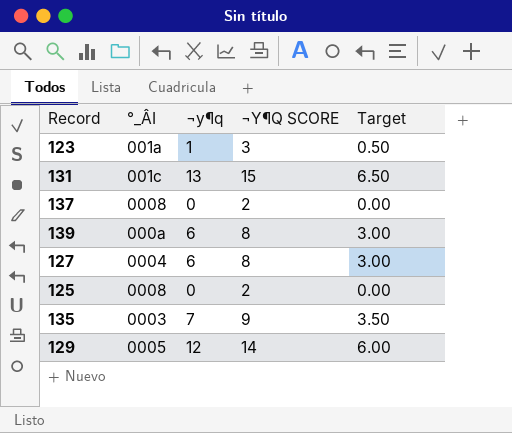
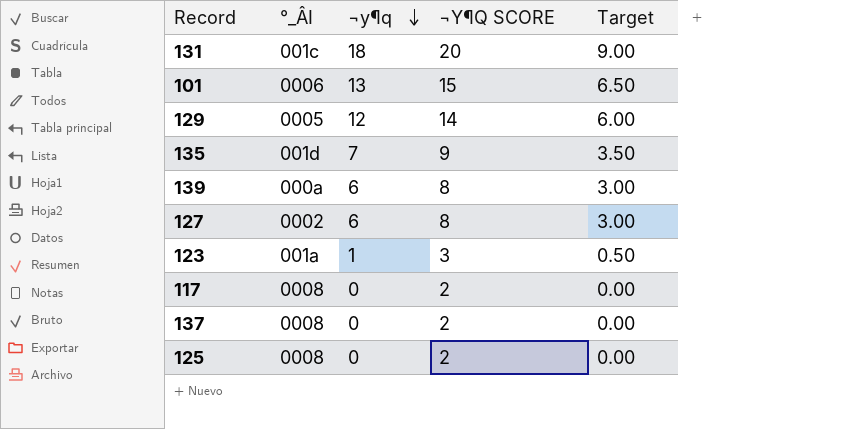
row order: none -> ¬y¶q descending
131 | ¬y¶q: 13 -> 18
131 | ¬Y¶Q SCORE: 15 -> 20
131 | Target: 6.50 -> 9.00
row 101: none -> 0006 | 13 | 15 | 6.50
135 | °_ÂI: 0003 -> 001d
127 | °_ÂI: 0004 -> 0002
row 117: none -> 0008 | 0 | 2 | 0.00

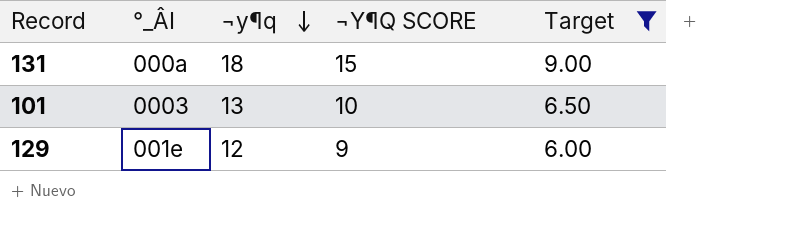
filter: none -> Target >= 6.00
column ¬Y¶Q SCORE | formula: [¬y¶q] + 2 -> [¬y¶q] - 3
131 | °_ÂI: 001c -> 000a
101 | °_ÂI: 0006 -> 0003
129 | °_ÂI: 0005 -> 001e

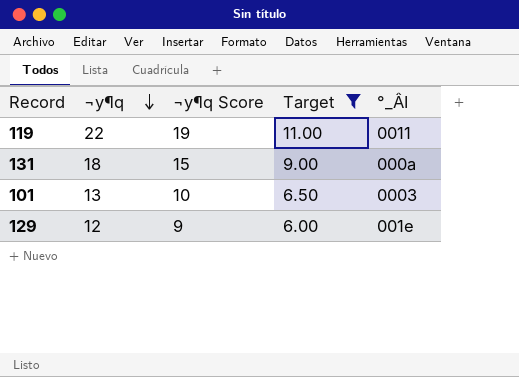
column name: ¬Y¶Q SCORE -> ¬y¶q Score
column °_ÂI | position: 2 -> 5
row 119: none -> 22 | 19 | 11.00 | 0011

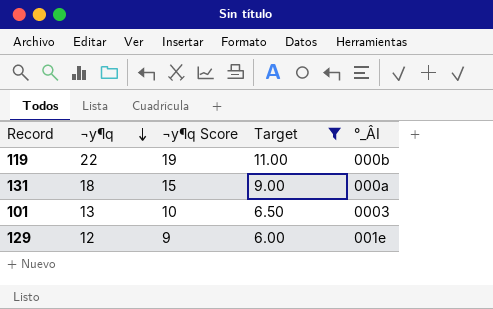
119 | °_ÂI: 0011 -> 000b

